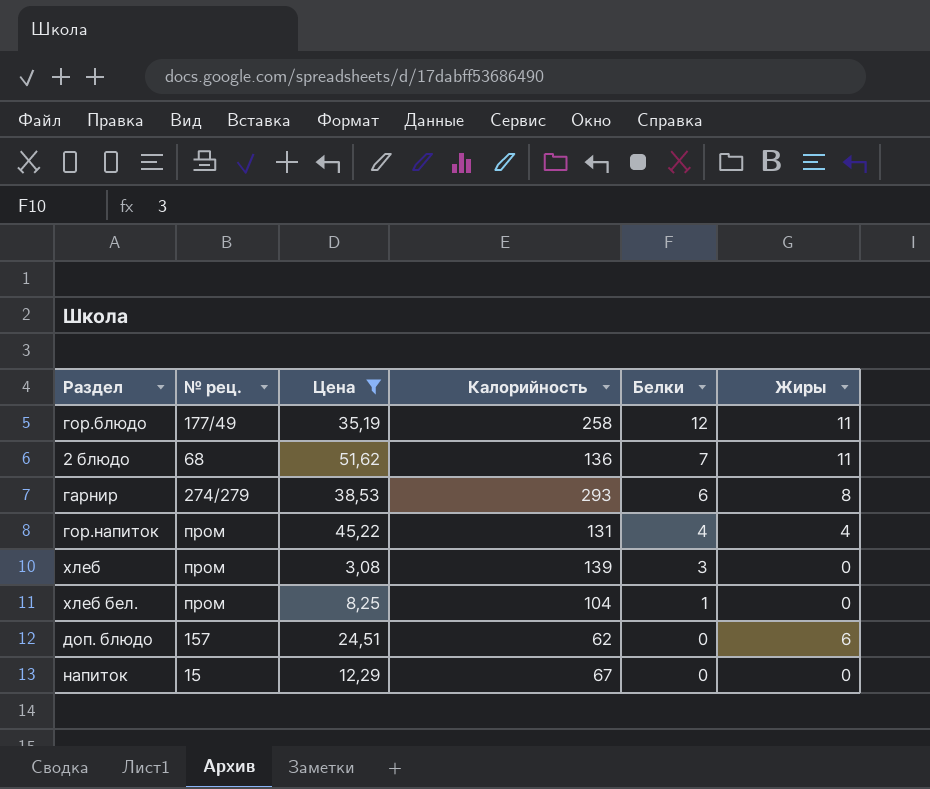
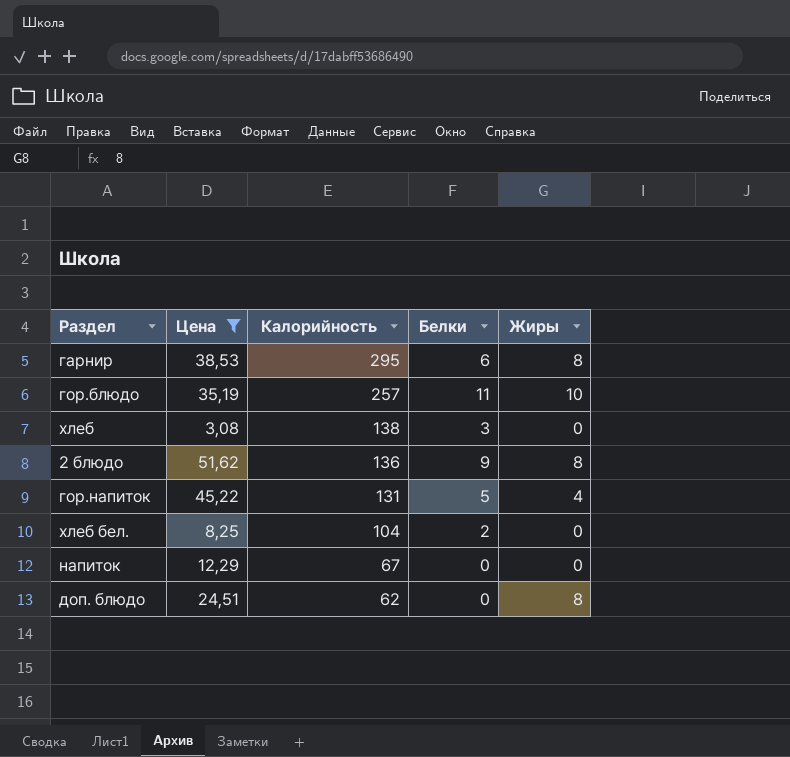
row order: Белки descending -> Калорийность descending
column № рец. | position: 2 -> none
гарнир | Калорийность: 293 -> 295
гор.блюдо | Калорийность: 258 -> 257
гор.блюдо | Белки: 12 -> 11
гор.блюдо | Жиры: 11 -> 10
хлеб | Калорийность: 139 -> 138
2 блюдо | Белки: 7 -> 9
2 блюдо | Жиры: 11 -> 8
гор.напиток | Белки: 4 -> 5
хлеб бел. | Белки: 1 -> 2
доп. блюдо | Жиры: 6 -> 8

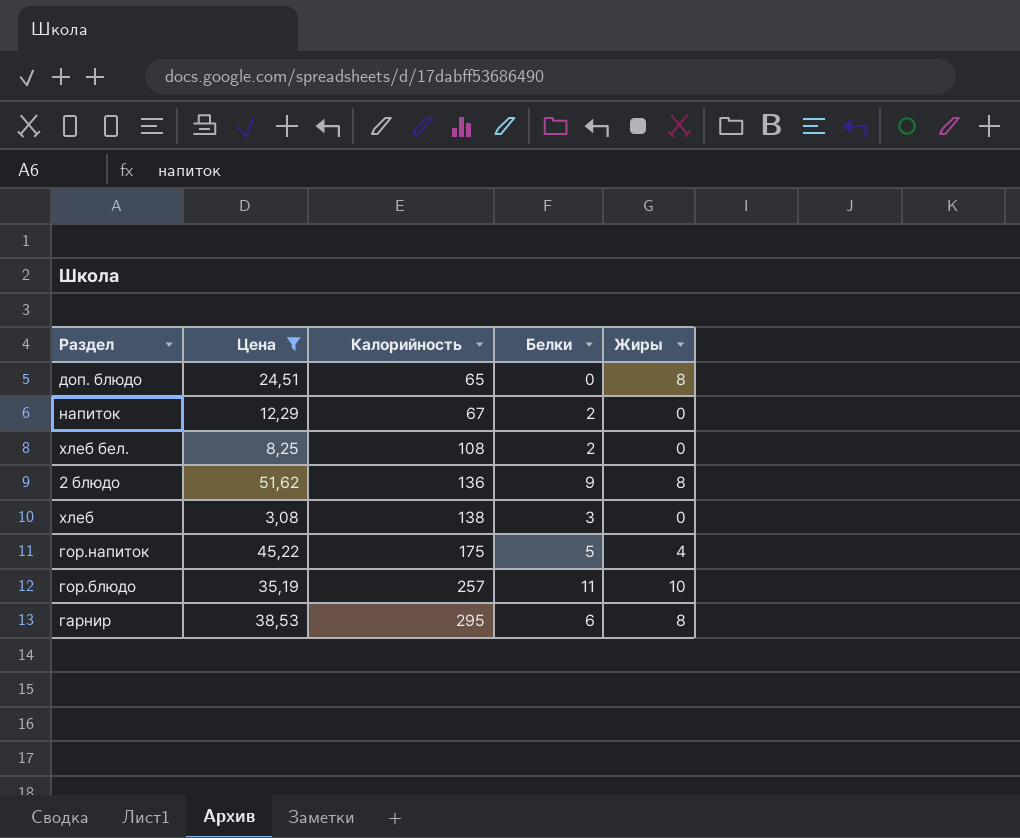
row order: Калорийность descending -> Калорийность ascending
доп. блюдо | Калорийность: 62 -> 65
напиток | Белки: 0 -> 2
хлеб бел. | Калорийность: 104 -> 108
гор.напиток | Калорийность: 131 -> 175

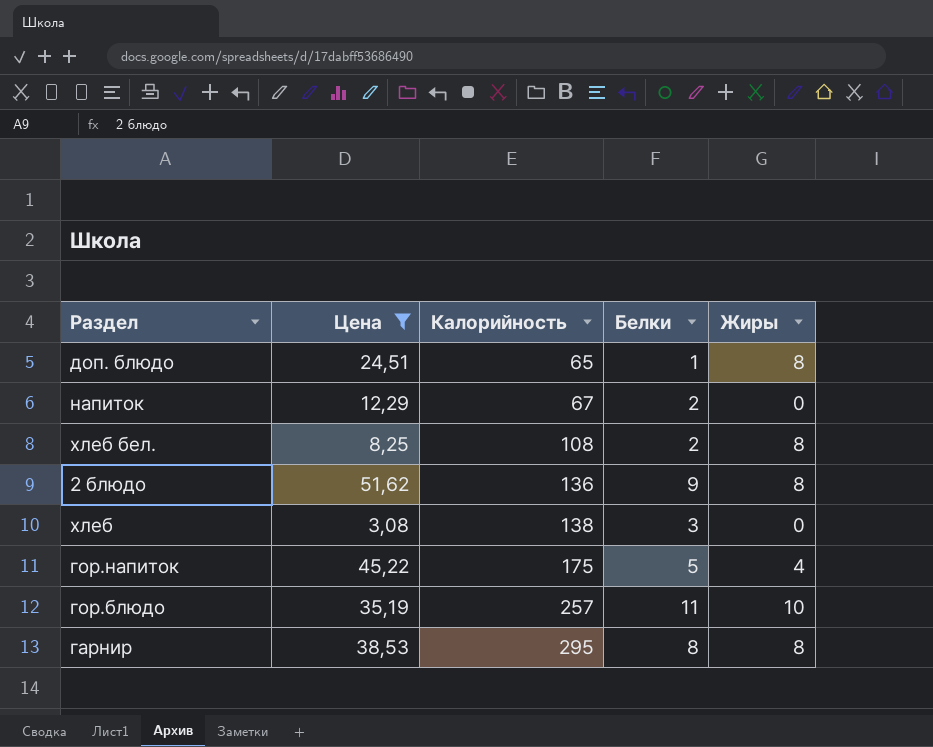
доп. блюдо | Белки: 0 -> 1
хлеб бел. | Жиры: 0 -> 8
гарнир | Белки: 6 -> 8

